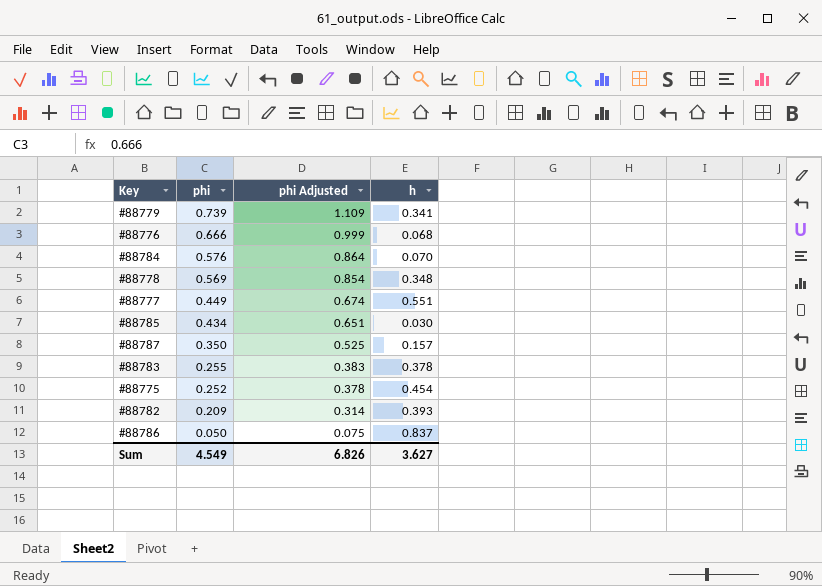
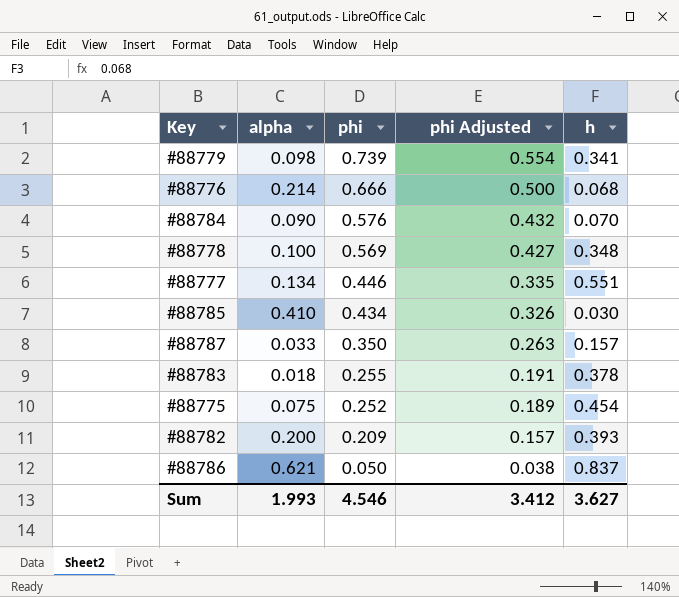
column alpha | position: none -> 2
column phi Adjusted | formula: [phi] * 1.5 -> [phi] * 0.75
#88777 | phi: 0.449 -> 0.446
Sum | phi: 4.549 -> 4.546
Sum | phi Adjusted: 6.826 -> 3.412

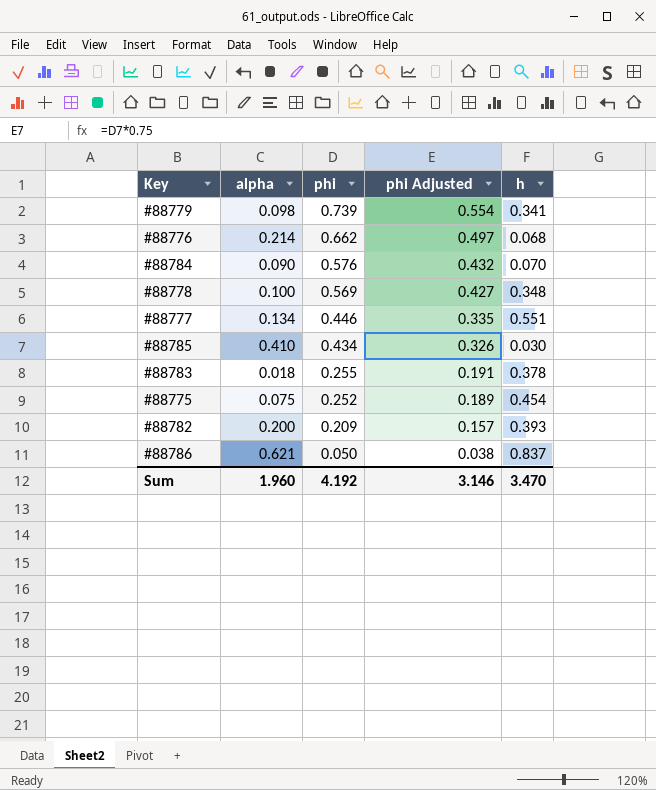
row #88787: 0.033 | 0.350 | 0.263 | 0.157 -> none
#88776 | phi: 0.666 -> 0.662
#88776 | phi Adjusted: 0.500 -> 0.497
Sum | alpha: 1.993 -> 1.960
Sum | phi: 4.546 -> 4.192
Sum | phi Adjusted: 3.412 -> 3.146
Sum | h: 3.627 -> 3.470

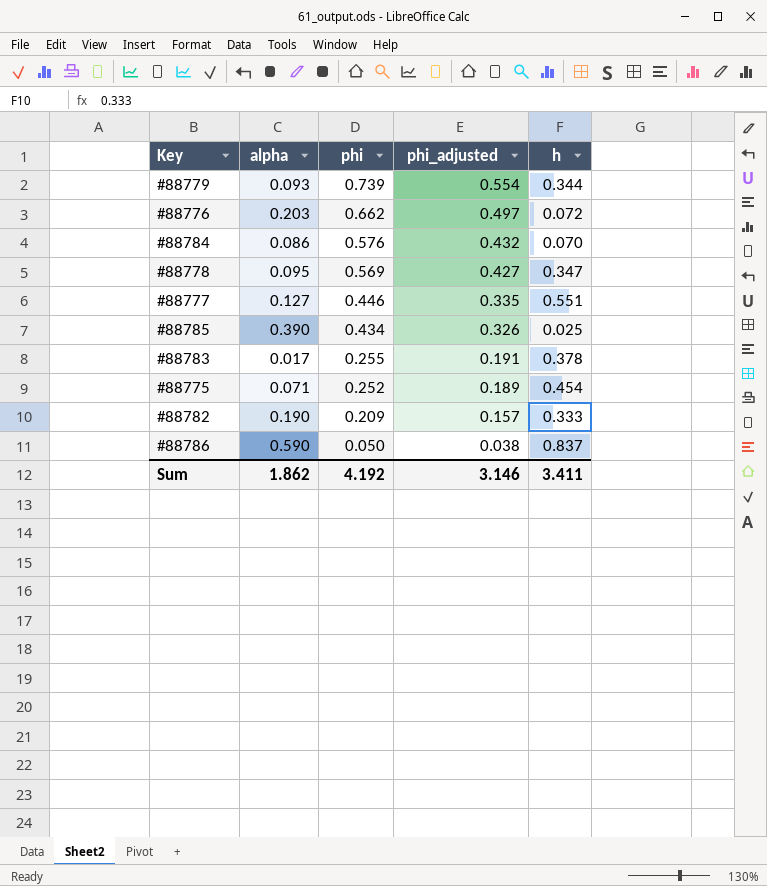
column name: phi Adjusted -> phi_adjusted
#88779 | alpha: 0.098 -> 0.093
#88779 | h: 0.341 -> 0.344
#88776 | alpha: 0.214 -> 0.203
#88776 | h: 0.068 -> 0.072
#88784 | alpha: 0.090 -> 0.086
#88778 | alpha: 0.100 -> 0.095
#88778 | h: 0.348 -> 0.347
#88777 | alpha: 0.134 -> 0.127
#88785 | alpha: 0.410 -> 0.390
#88785 | h: 0.030 -> 0.025
#88783 | alpha: 0.018 -> 0.017
#88775 | alpha: 0.075 -> 0.071
#88782 | alpha: 0.200 -> 0.190
#88782 | h: 0.393 -> 0.333
#88786 | alpha: 0.621 -> 0.590
Sum | alpha: 1.960 -> 1.862
Sum | h: 3.470 -> 3.411

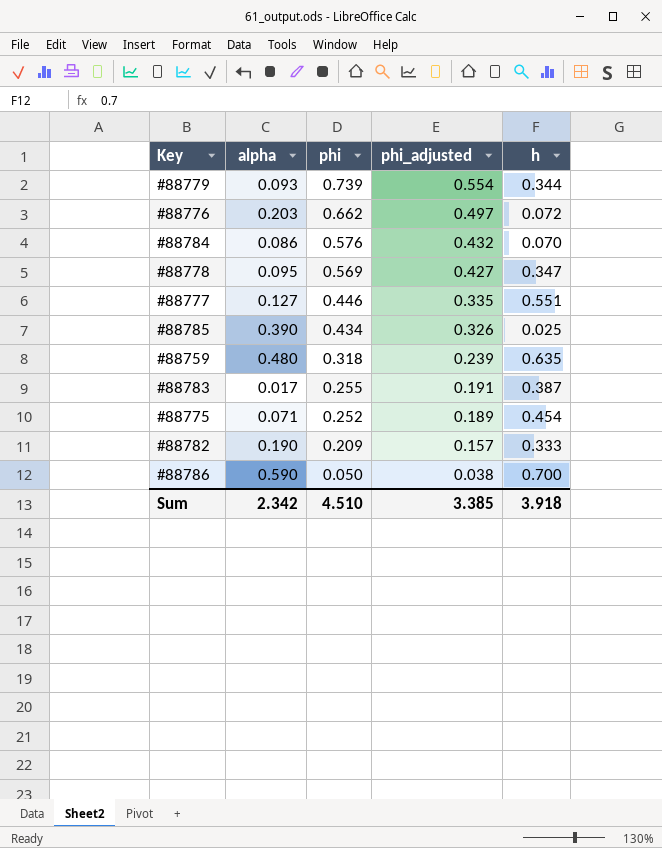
row #88759: none -> 0.480 | 0.318 | 0.239 | 0.635
#88783 | h: 0.378 -> 0.387
#88786 | h: 0.837 -> 0.700
Sum | alpha: 1.862 -> 2.342
Sum | phi: 4.192 -> 4.510
Sum | phi_adjusted: 3.146 -> 3.385
Sum | h: 3.411 -> 3.918

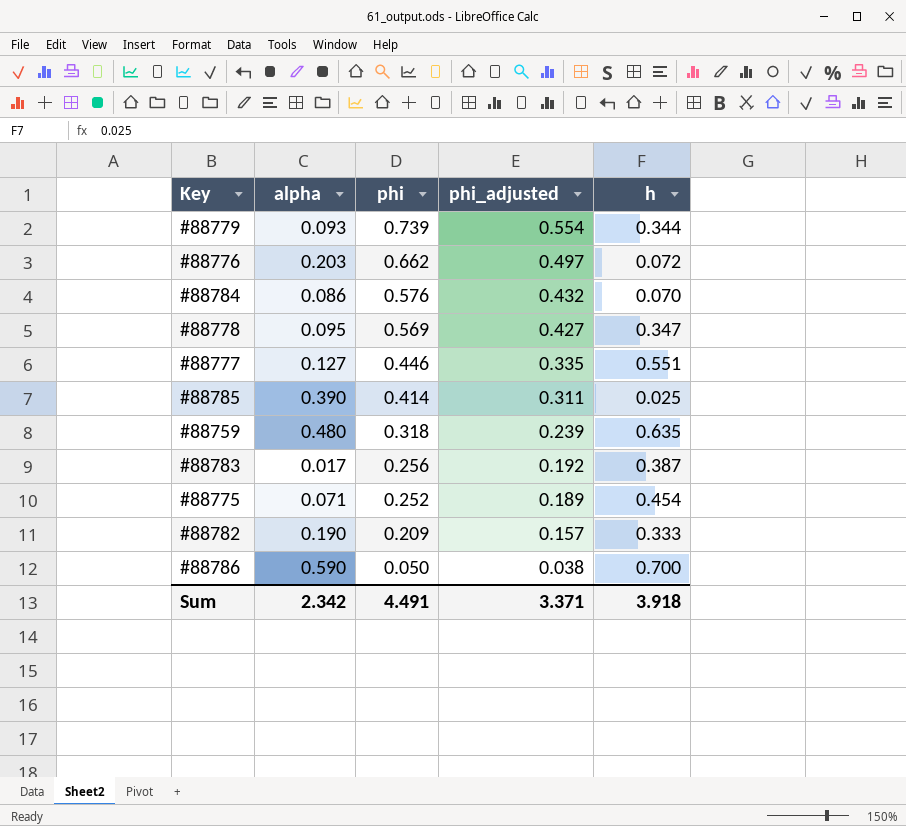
#88785 | phi: 0.434 -> 0.414
#88785 | phi_adjusted: 0.326 -> 0.311
#88783 | phi: 0.255 -> 0.256
#88783 | phi_adjusted: 0.191 -> 0.192
Sum | phi: 4.510 -> 4.491
Sum | phi_adjusted: 3.385 -> 3.371

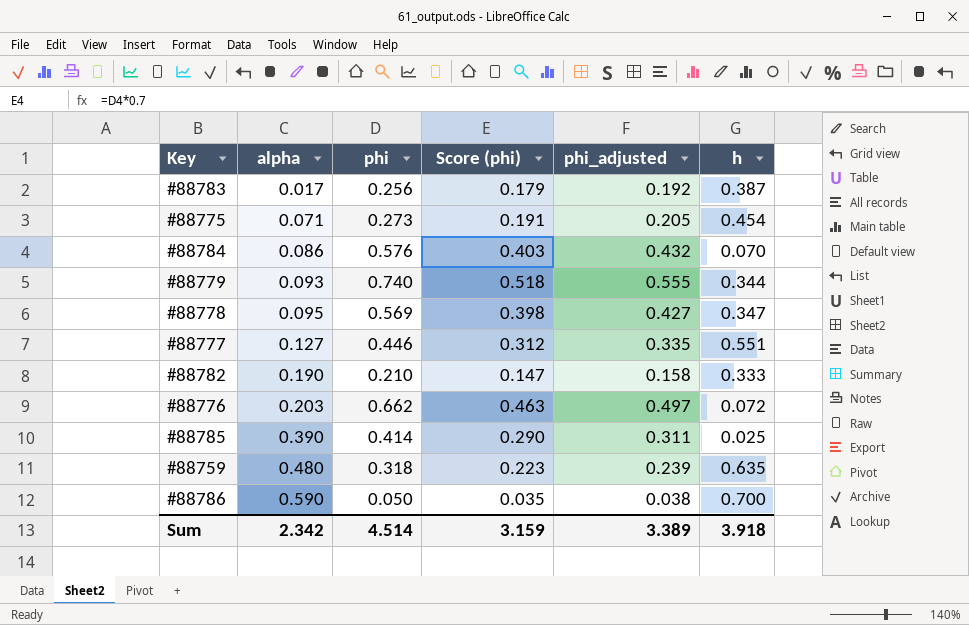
row order: phi descending -> alpha ascending
column Score (phi) | formula: none -> [phi] * 0.7
#88775 | phi: 0.252 -> 0.273
#88775 | phi_adjusted: 0.189 -> 0.205
#88779 | phi: 0.739 -> 0.740
#88779 | phi_adjusted: 0.554 -> 0.555
#88782 | phi: 0.209 -> 0.210
#88782 | phi_adjusted: 0.157 -> 0.158
Sum | phi: 4.491 -> 4.514
Sum | phi_adjusted: 3.371 -> 3.389

